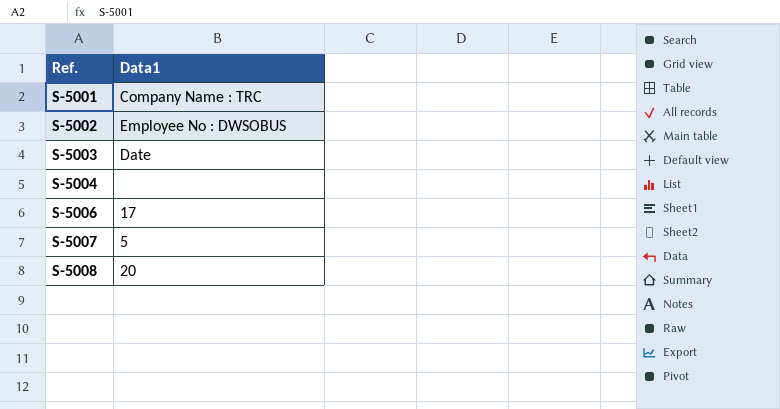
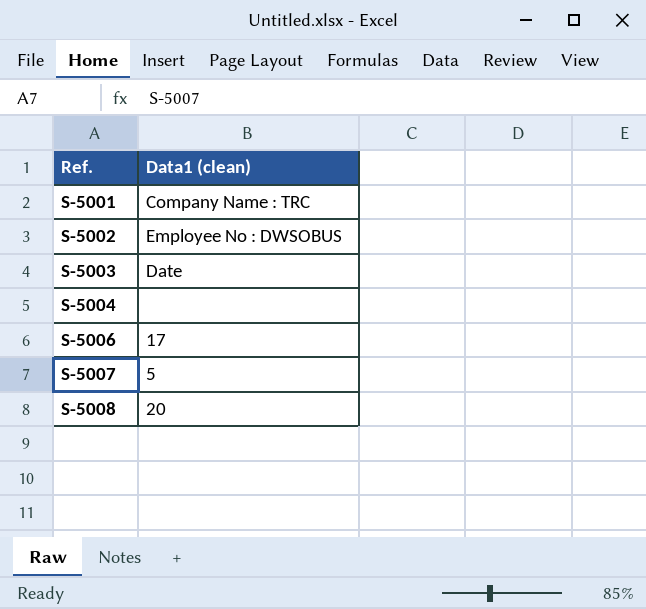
column name: Data1 -> Data1 (clean)

